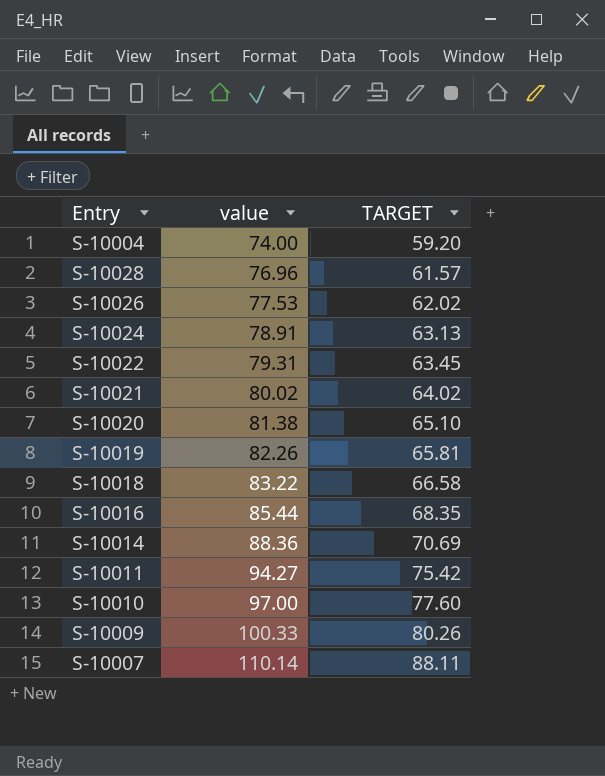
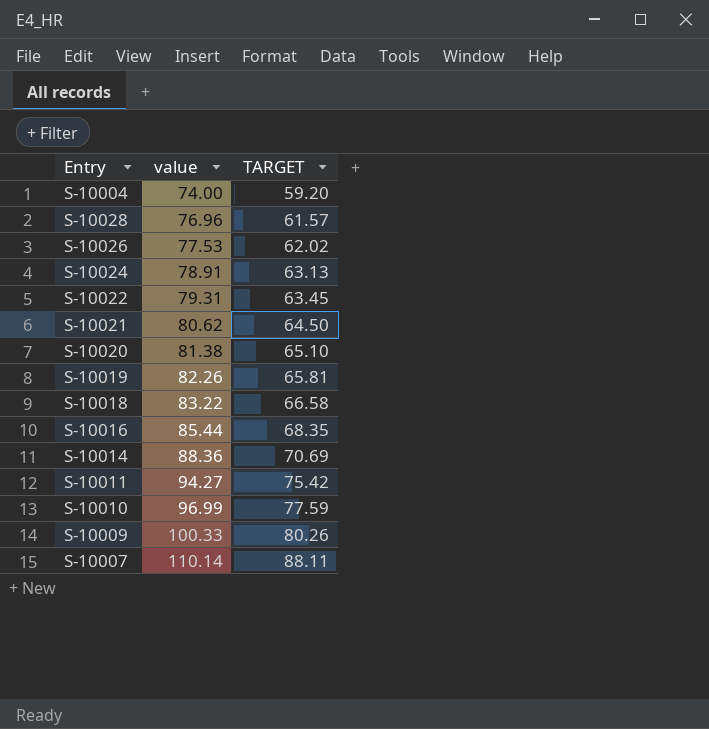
S-10021 | value: 80.02 -> 80.62
S-10021 | TARGET: 64.02 -> 64.50
S-10010 | value: 97.00 -> 96.99
S-10010 | TARGET: 77.60 -> 77.59

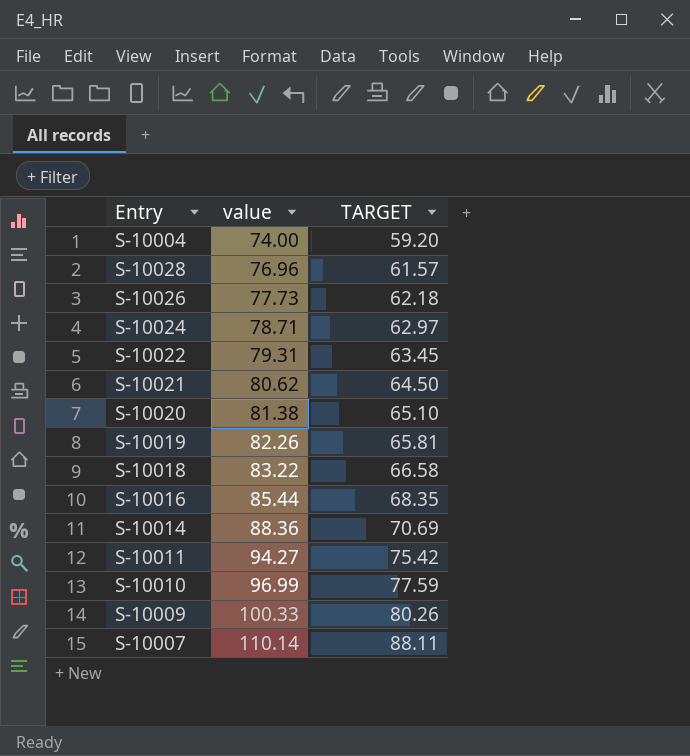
S-10026 | value: 77.53 -> 77.73
S-10026 | TARGET: 62.02 -> 62.18
S-10024 | value: 78.91 -> 78.71
S-10024 | TARGET: 63.13 -> 62.97

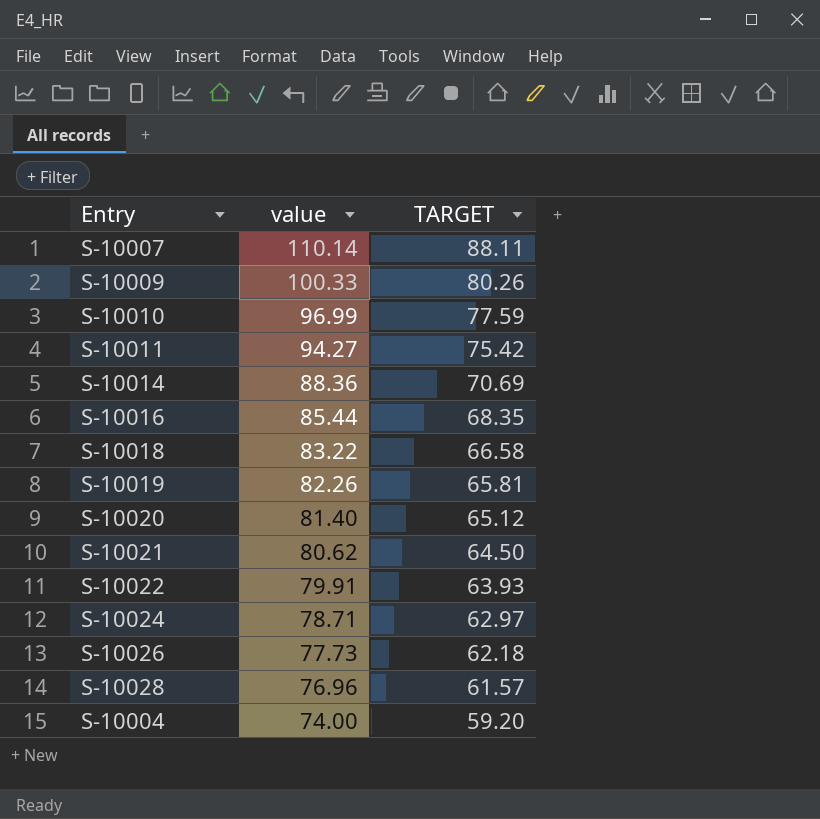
row order: value ascending -> value descending
S-10020 | value: 81.38 -> 81.40
S-10020 | TARGET: 65.10 -> 65.12
S-10022 | value: 79.31 -> 79.91
S-10022 | TARGET: 63.45 -> 63.93

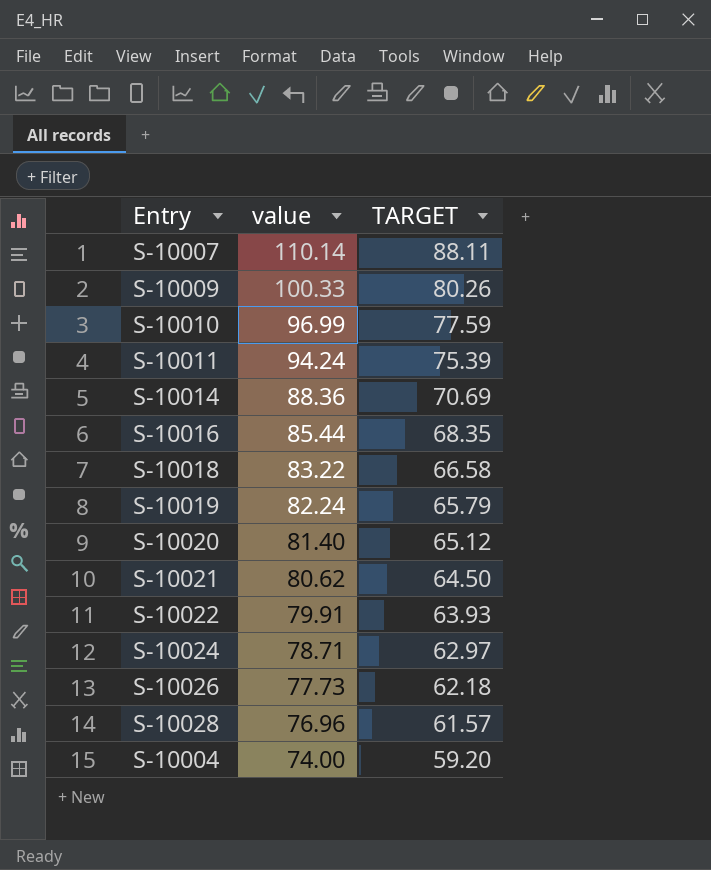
S-10011 | value: 94.27 -> 94.24
S-10011 | TARGET: 75.42 -> 75.39
S-10019 | value: 82.26 -> 82.24
S-10019 | TARGET: 65.81 -> 65.79

